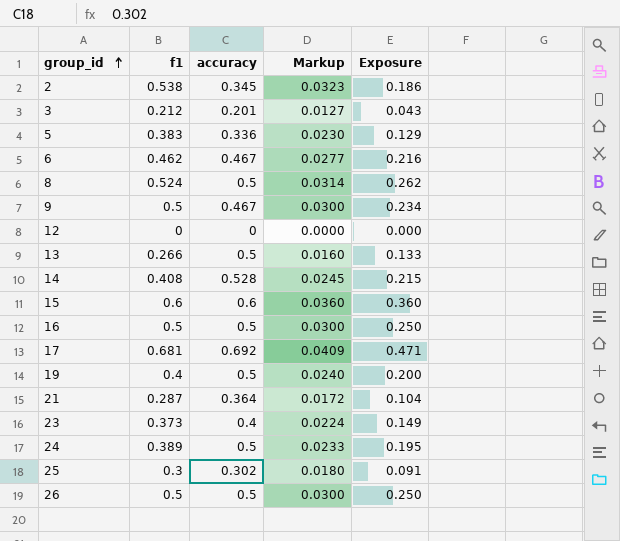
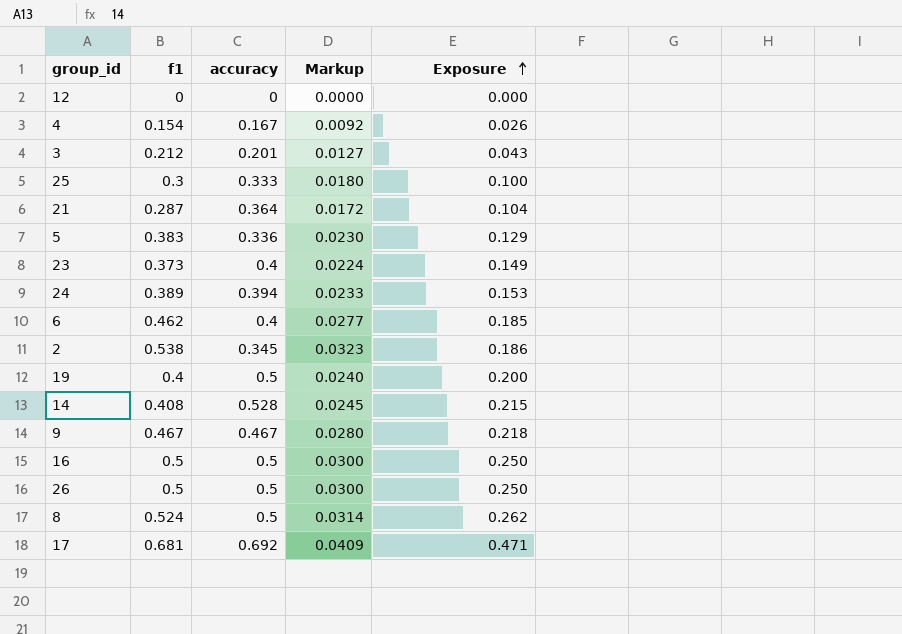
row order: group_id ascending -> Exposure ascending
row 13: 0.266 | 0.5 | 0.0160 | 0.133 -> none
row 15: 0.6 | 0.6 | 0.0360 | 0.360 -> none
row 4: none -> 0.154 | 0.167 | 0.0092 | 0.026
25 | accuracy: 0.302 -> 0.333
25 | Exposure: 0.091 -> 0.100
24 | accuracy: 0.5 -> 0.394
24 | Exposure: 0.195 -> 0.153
6 | accuracy: 0.467 -> 0.4
6 | Exposure: 0.216 -> 0.185
9 | f1: 0.5 -> 0.467
9 | Markup: 0.0300 -> 0.0280
9 | Exposure: 0.234 -> 0.218

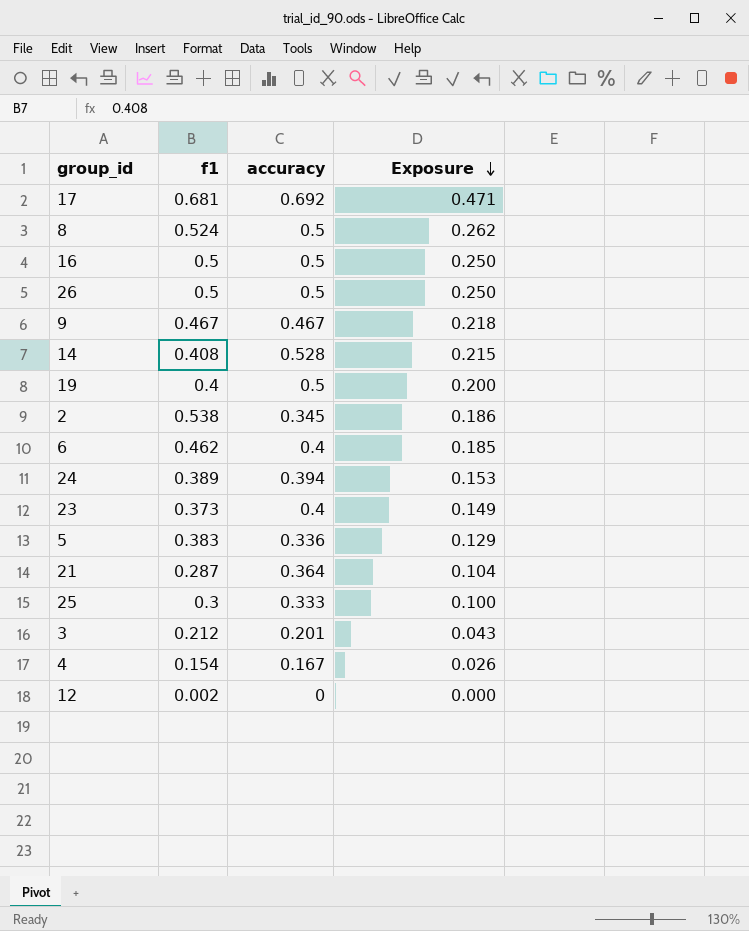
row order: Exposure ascending -> Exposure descending
column Markup | formula: [f1] * 0.06 -> none
12 | f1: 0 -> 0.002

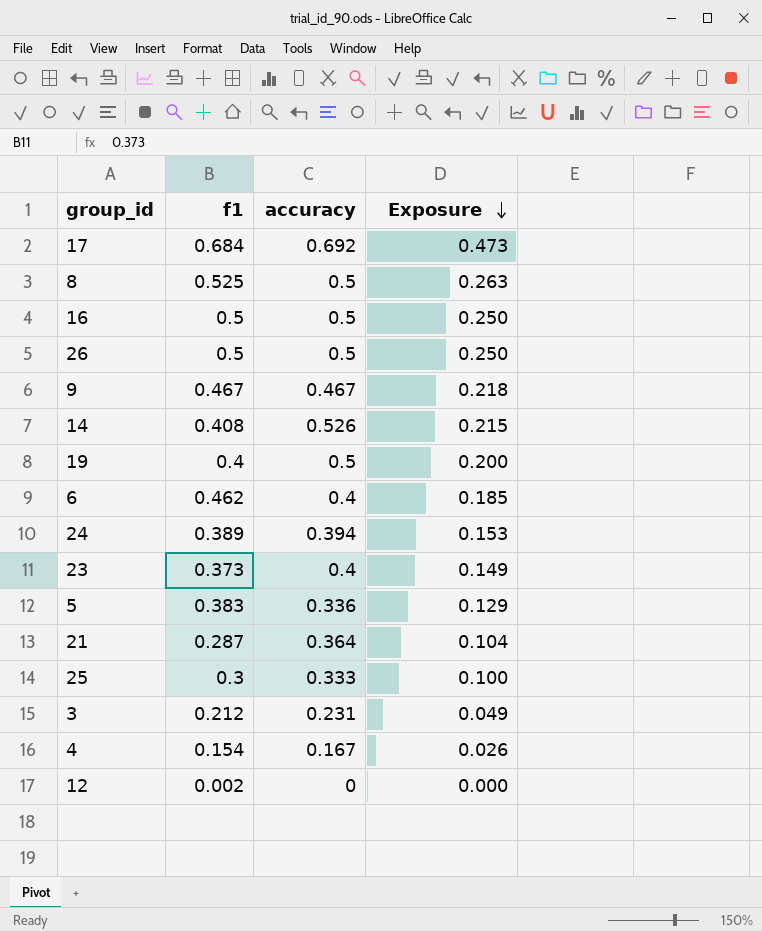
row 2: 0.538 | 0.345 | 0.186 -> none
17 | f1: 0.681 -> 0.684
17 | Exposure: 0.471 -> 0.473
8 | f1: 0.524 -> 0.525
8 | Exposure: 0.262 -> 0.263
14 | accuracy: 0.528 -> 0.526
3 | accuracy: 0.201 -> 0.231
3 | Exposure: 0.043 -> 0.049

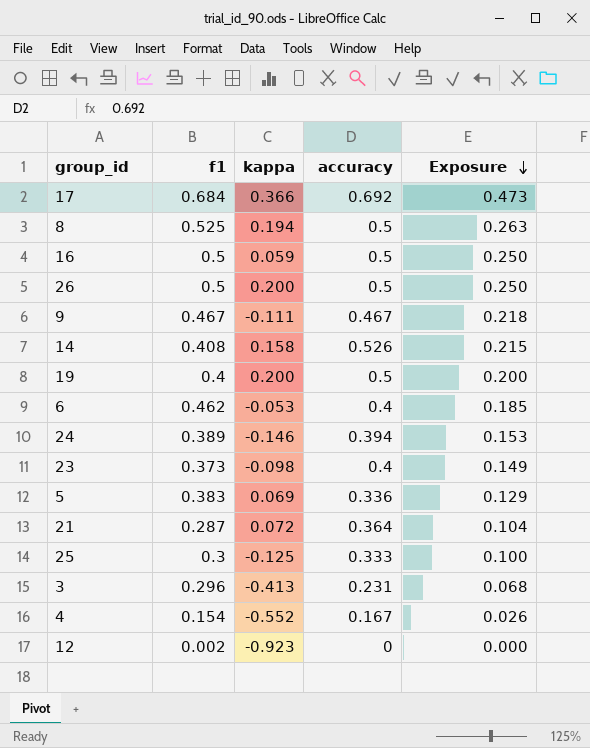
column kappa | position: none -> 3
3 | f1: 0.212 -> 0.296
3 | Exposure: 0.049 -> 0.068

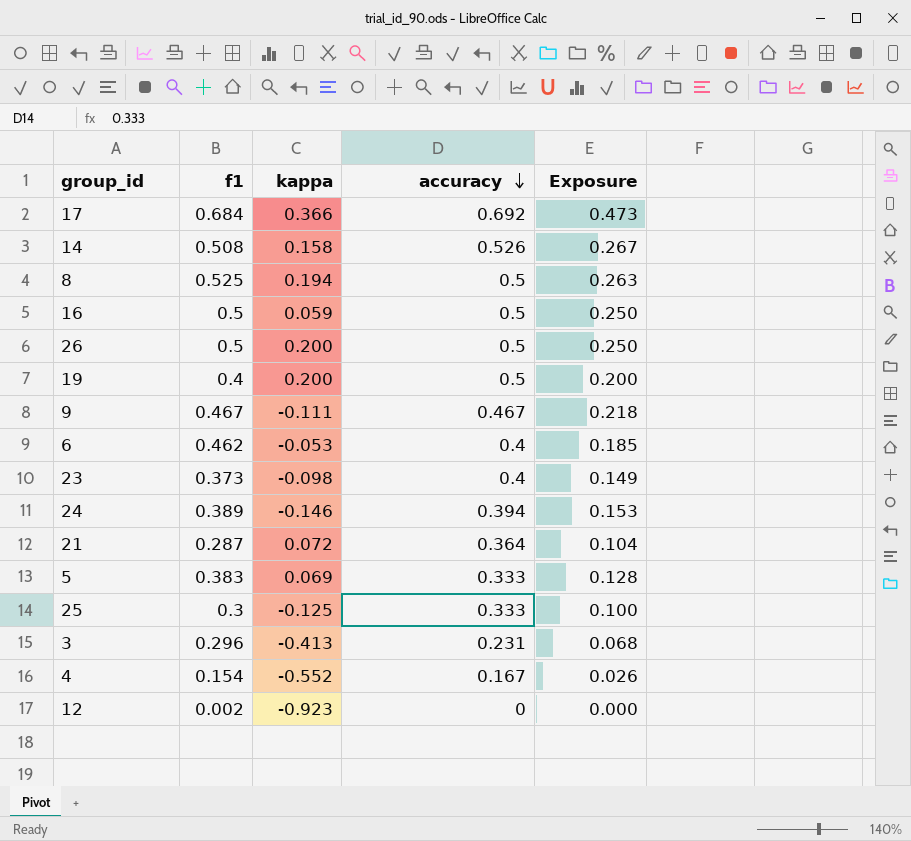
row order: Exposure descending -> accuracy descending
14 | f1: 0.408 -> 0.508
14 | Exposure: 0.215 -> 0.267
5 | accuracy: 0.336 -> 0.333
5 | Exposure: 0.129 -> 0.128

